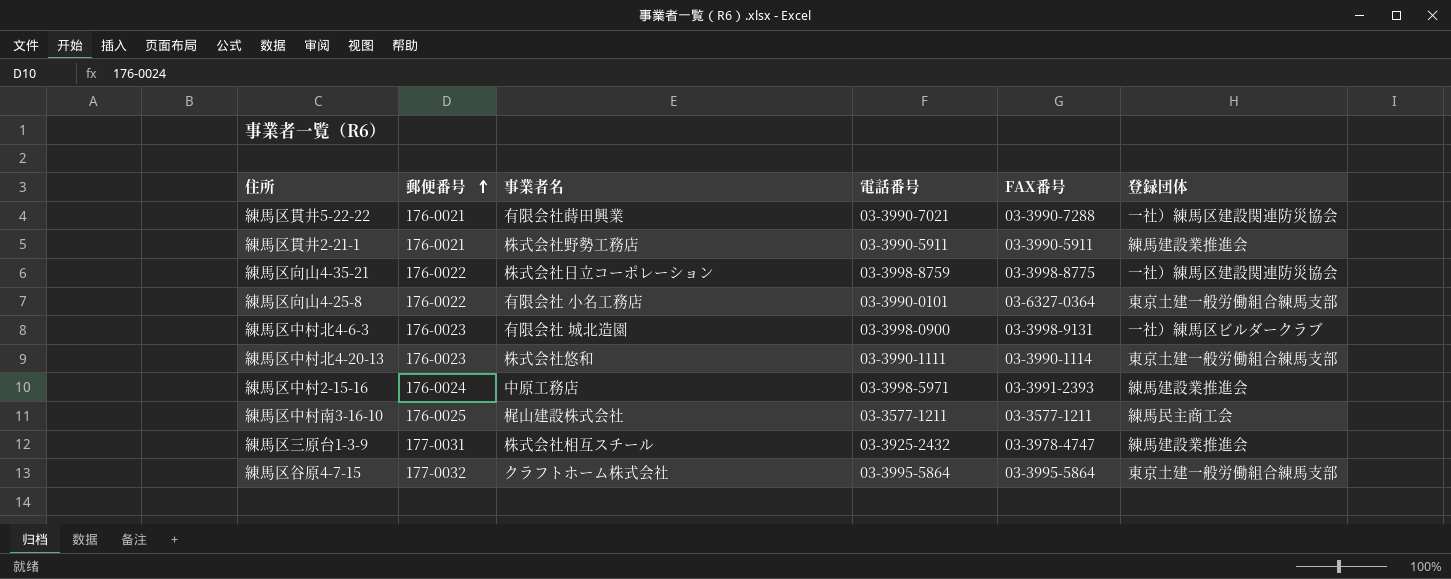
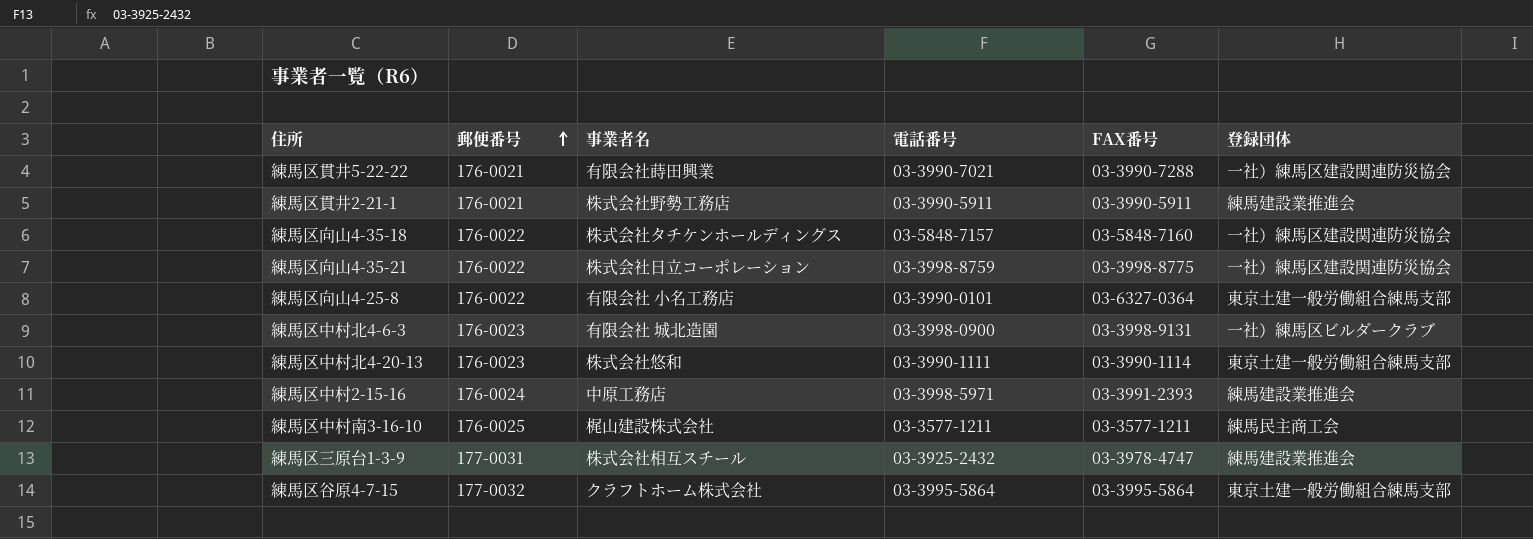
row 練馬区向山4-35-18: none -> 176-0022 | 株式会社タチケンホールディングス | 03-5848-7157 | 03-5848-7160 | 一社）練馬区建設関連防災協会

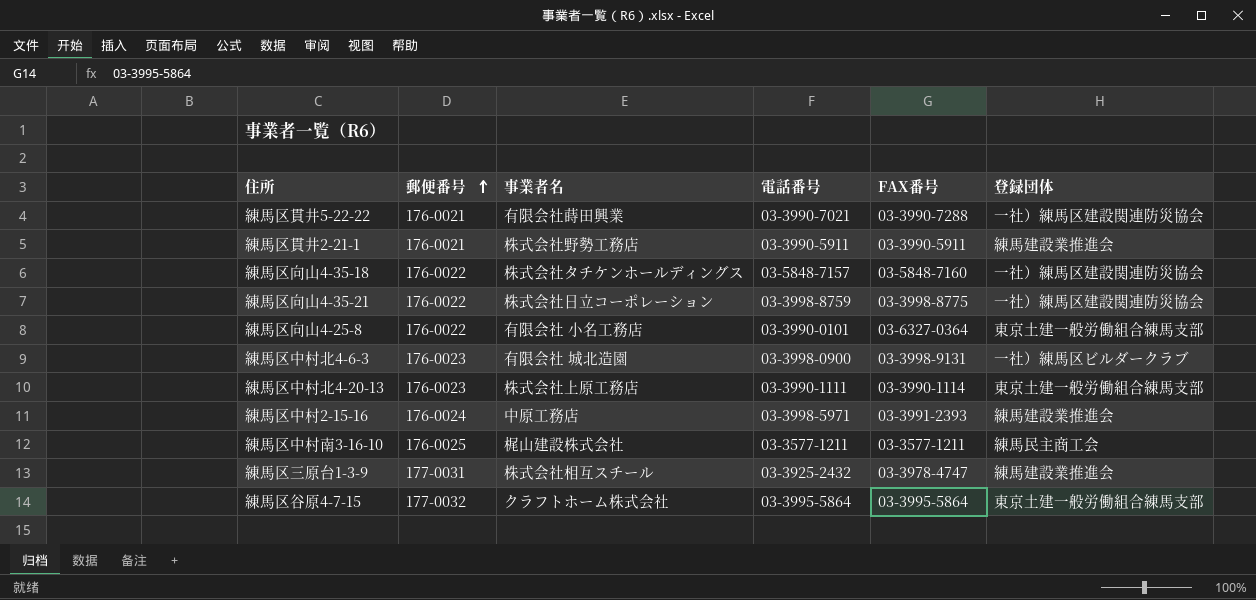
練馬区中村北4-20-13 | 事業者名: 株式会社悠和 -> 株式会社上原工務店

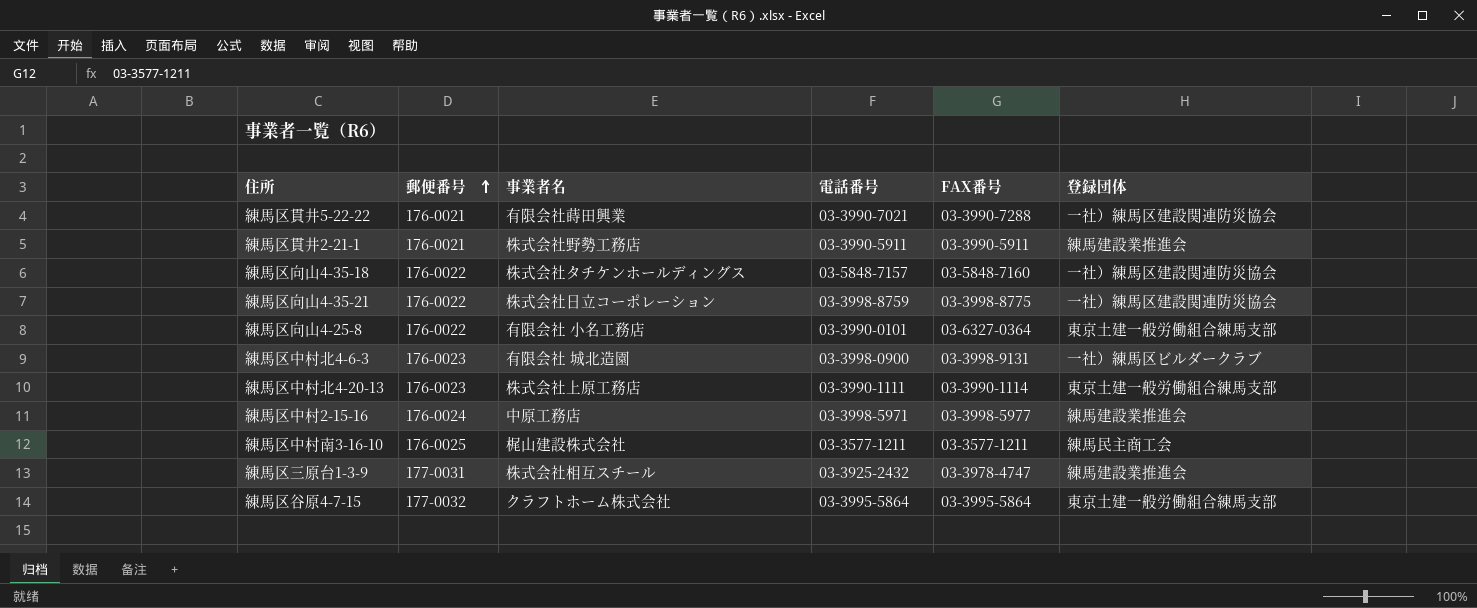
練馬区中村2-15-16 | FAX番号: 03-3991-2393 -> 03-3998-5977

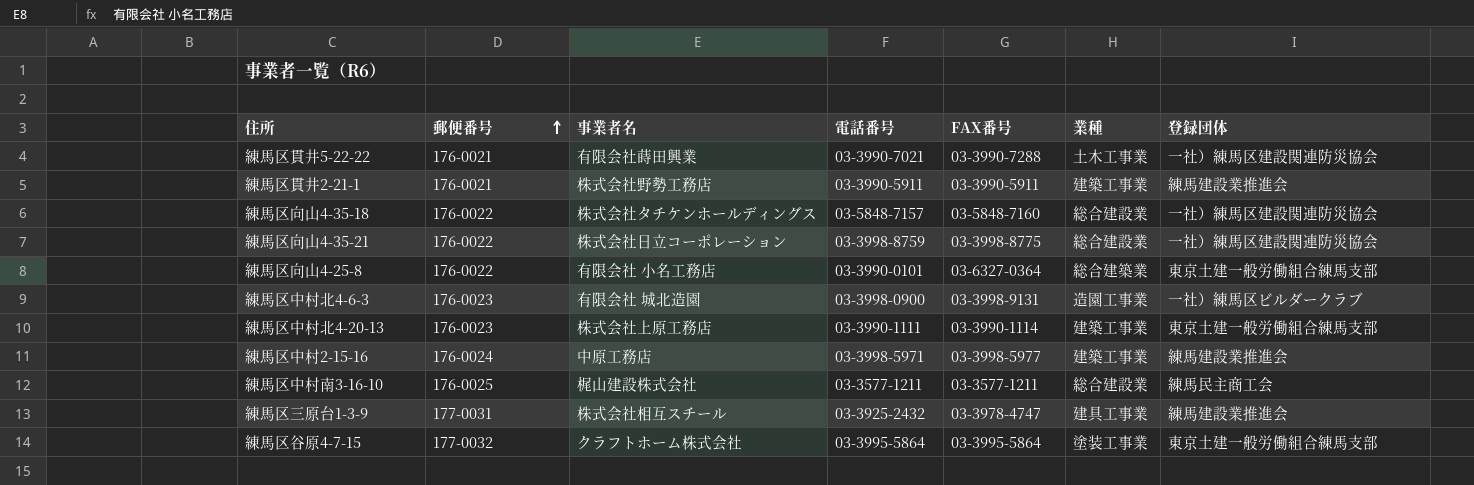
column 業種 | position: none -> 6

